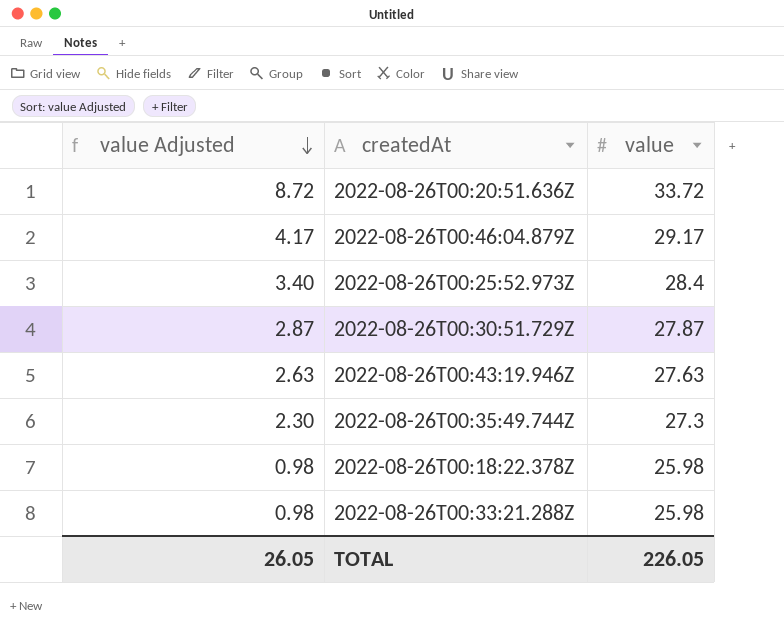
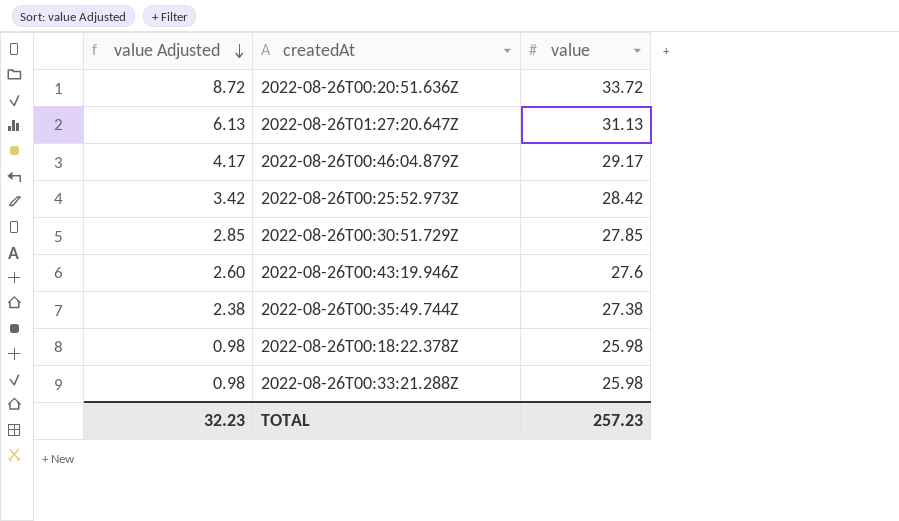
row 2022-08-26T01:27:20.647Z: none -> 6.13 | 31.13
2022-08-26T00:25:52.973Z | value Adjusted: 3.40 -> 3.42
2022-08-26T00:25:52.973Z | value: 28.4 -> 28.42
2022-08-26T00:30:51.729Z | value Adjusted: 2.87 -> 2.85
2022-08-26T00:30:51.729Z | value: 27.87 -> 27.85
2022-08-26T00:43:19.946Z | value Adjusted: 2.63 -> 2.60
2022-08-26T00:43:19.946Z | value: 27.63 -> 27.6
2022-08-26T00:35:49.744Z | value Adjusted: 2.30 -> 2.38
2022-08-26T00:35:49.744Z | value: 27.3 -> 27.38
TOTAL | value Adjusted: 26.05 -> 32.23
TOTAL | value: 226.05 -> 257.23

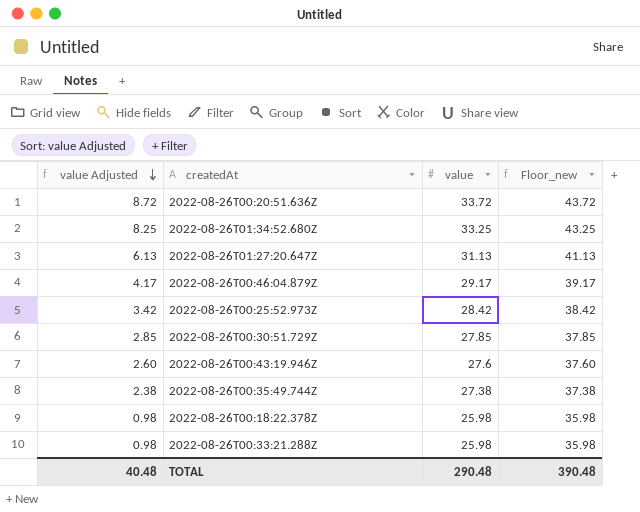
column Floor_new | formula: none -> [value] + 10
row 2022-08-26T01:34:52.680Z: none -> 8.25 | 33.25 | 43.25
TOTAL | value Adjusted: 32.23 -> 40.48
TOTAL | value: 257.23 -> 290.48

